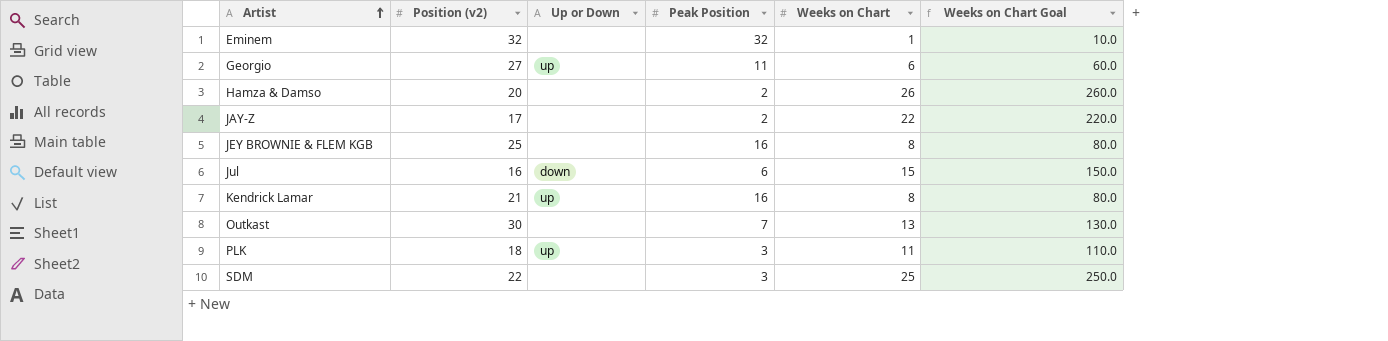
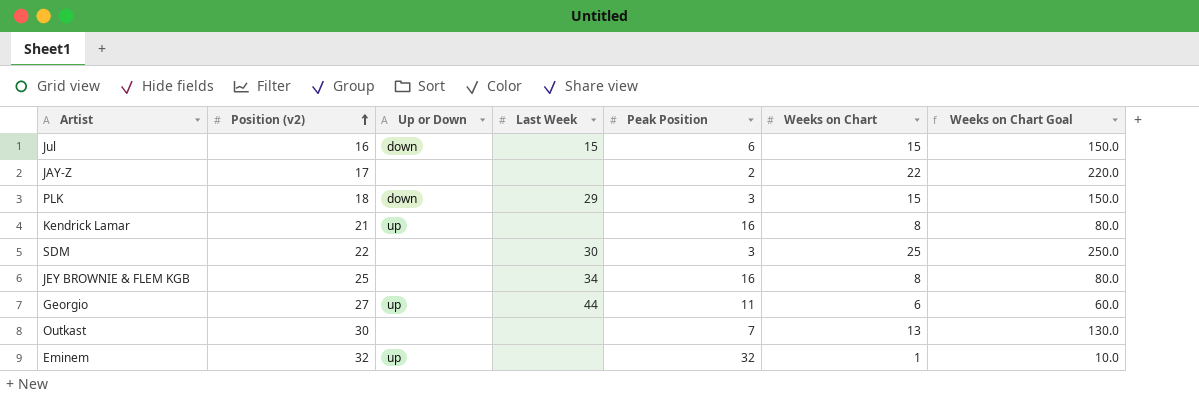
row order: Artist ascending -> Position (v2) ascending
column Last Week | position: none -> 4
row Hamza & Damso: 20 | none | 2 | 26 | 260.0 -> none
PLK | Up or Down: up -> down
PLK | Weeks on Chart: 11 -> 15
PLK | Weeks on Chart Goal: 110.0 -> 150.0
Eminem | Up or Down: none -> up

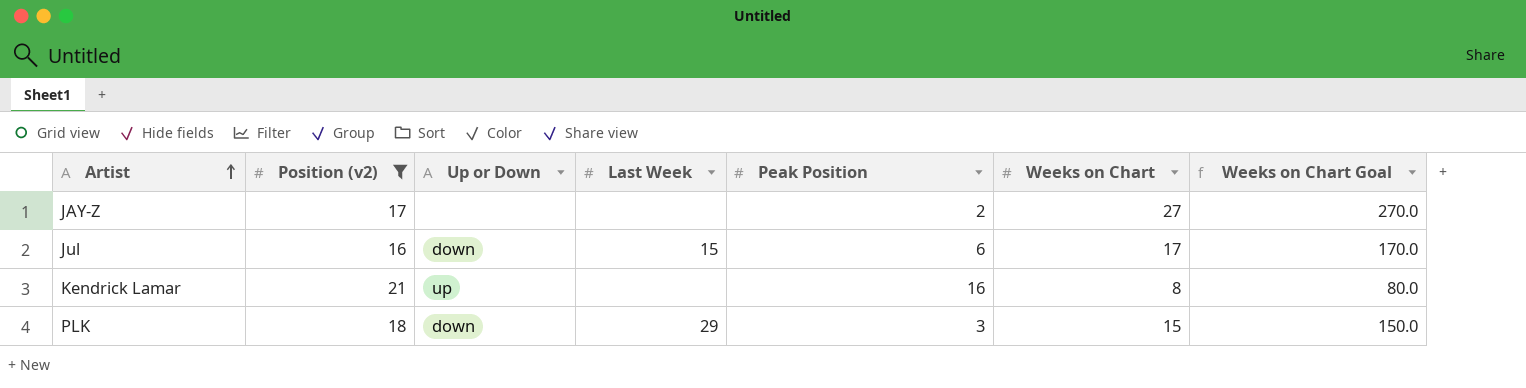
filter: none -> Position (v2) <= 21
row order: Position (v2) ascending -> Artist ascending
JAY-Z | Weeks on Chart: 22 -> 27
JAY-Z | Weeks on Chart Goal: 220.0 -> 270.0
Jul | Weeks on Chart: 15 -> 17
Jul | Weeks on Chart Goal: 150.0 -> 170.0

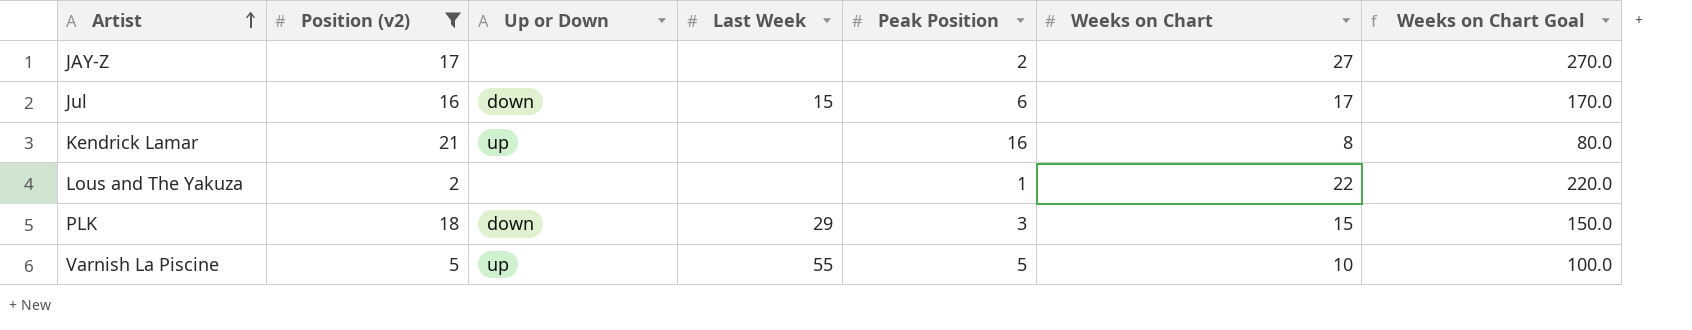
row Lous and The Yakuza: none -> 2 | none | none | 1 | 22 | 220.0
row Varnish La Piscine: none -> 5 | up | 55 | 5 | 10 | 100.0

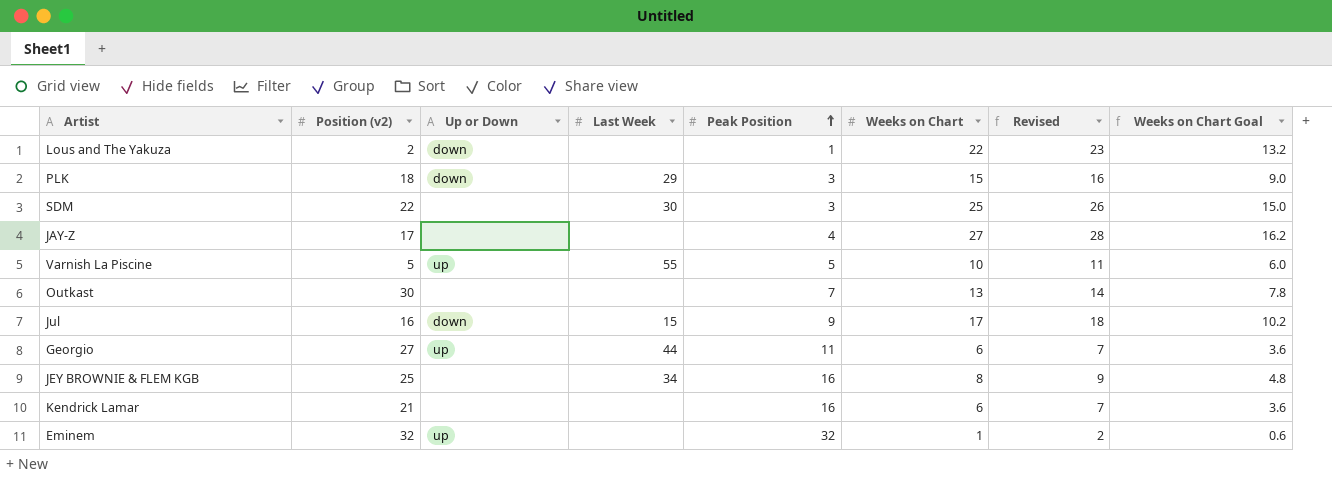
filter: Position (v2) <= 21 -> none
row order: Artist ascending -> Peak Position ascending
column Revised | formula: none -> [Weeks on Chart] + 1
column Weeks on Chart Goal | formula: [Weeks on Chart] * 10 -> [Weeks on Chart] * 0.6
Lous and The Yakuza | Up or Down: none -> down
JAY-Z | Peak Position: 2 -> 4
Jul | Peak Position: 6 -> 9
Kendrick Lamar | Up or Down: up -> none
Kendrick Lamar | Weeks on Chart: 8 -> 6

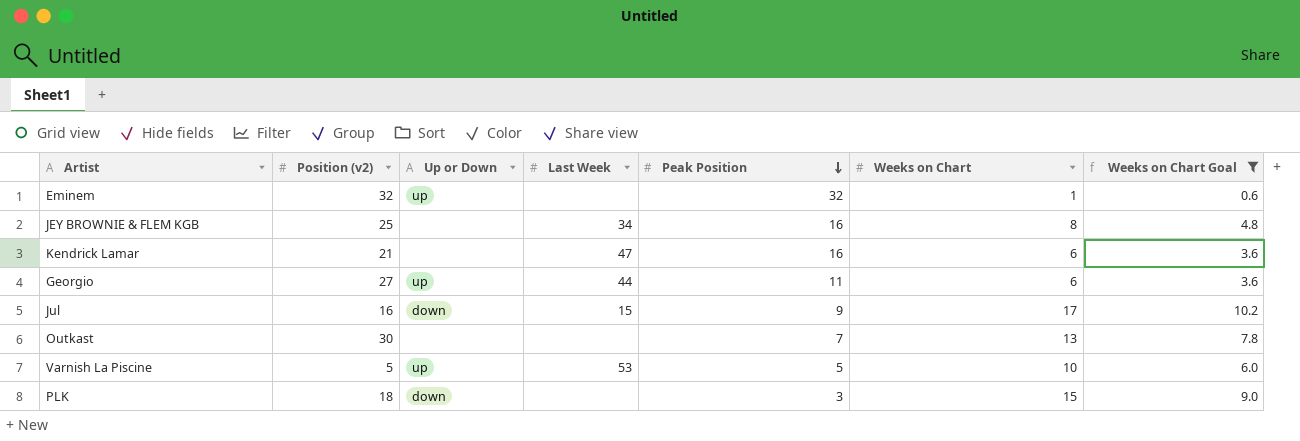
filter: none -> Weeks on Chart Goal <= 10.2
row order: Peak Position ascending -> Peak Position descending
column Revised | formula: [Weeks on Chart] + 1 -> none
Kendrick Lamar | Last Week: none -> 47
Varnish La Piscine | Last Week: 55 -> 53
PLK | Last Week: 29 -> none

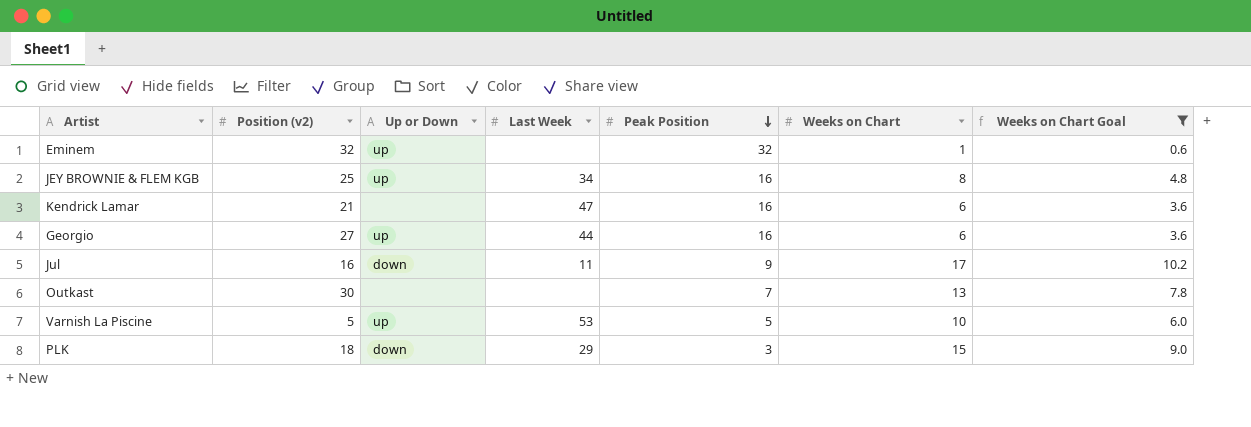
JEY BROWNIE & FLEM KGB | Up or Down: none -> up
Georgio | Peak Position: 11 -> 16
Jul | Last Week: 15 -> 11
PLK | Last Week: none -> 29

